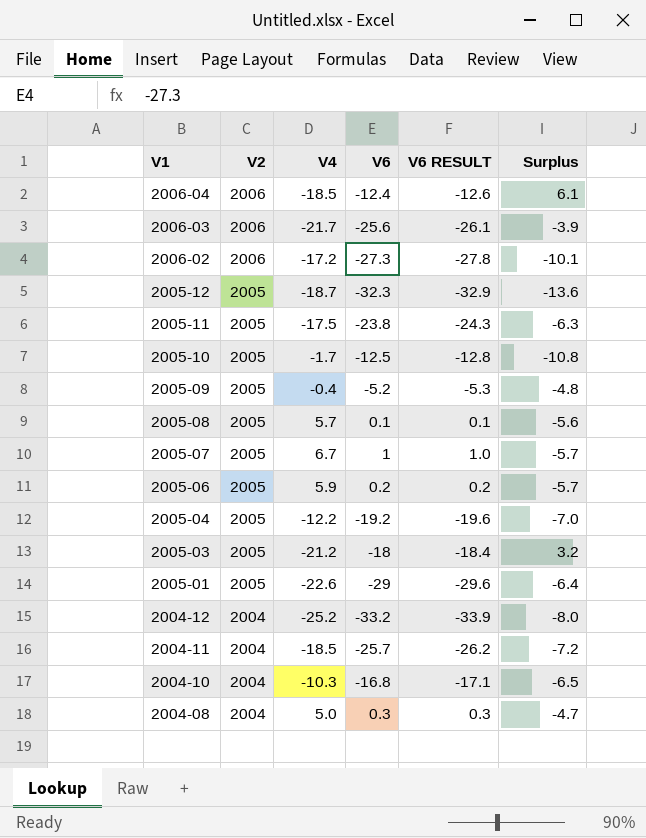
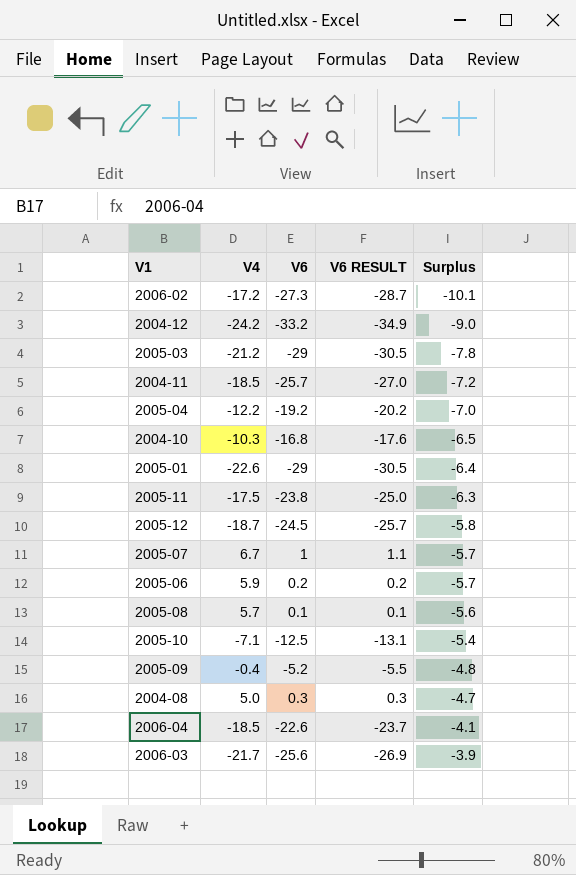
row order: V1 descending -> Surplus ascending
column V2 | position: 2 -> none
column V6 RESULT | formula: [V6] * 1.02 -> [V6] * 1.05
2004-12 | V4: -25.2 -> -24.2
2004-12 | Surplus: -8.0 -> -9.0
2005-03 | V6: -18 -> -29
2005-03 | Surplus: 3.2 -> -7.8
2005-12 | V6: -32.3 -> -24.5
2005-12 | Surplus: -13.6 -> -5.8
2005-10 | V4: -1.7 -> -7.1
2005-10 | Surplus: -10.8 -> -5.4
2006-04 | V6: -12.4 -> -22.6
2006-04 | Surplus: 6.1 -> -4.1

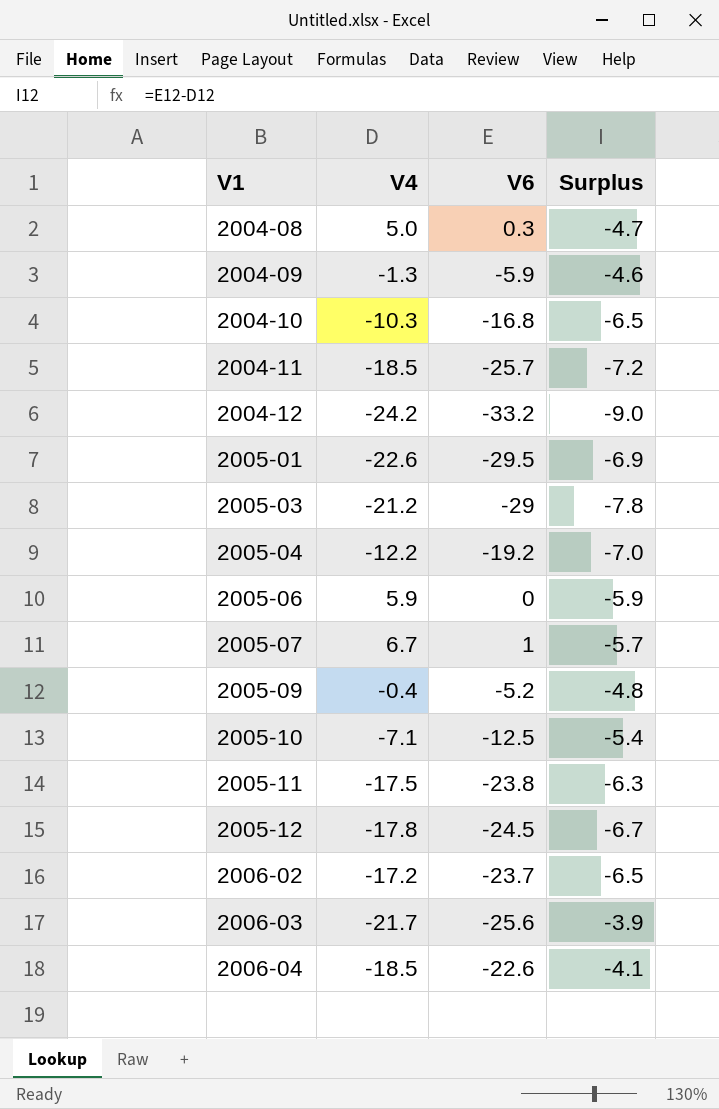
row order: Surplus ascending -> V1 ascending
column V6 RESULT | formula: [V6] * 1.05 -> none
row 2005-08: 5.7 | 0.1 | 0.1 | -5.6 -> none
row 2004-09: none -> -1.3 | -5.9 | -4.6
2005-01 | V6: -29 -> -29.5
2005-01 | Surplus: -6.4 -> -6.9
2005-06 | V6: 0.2 -> 0
2005-06 | Surplus: -5.7 -> -5.9
2005-12 | V4: -18.7 -> -17.8
2005-12 | Surplus: -5.8 -> -6.7
2006-02 | V6: -27.3 -> -23.7
2006-02 | Surplus: -10.1 -> -6.5

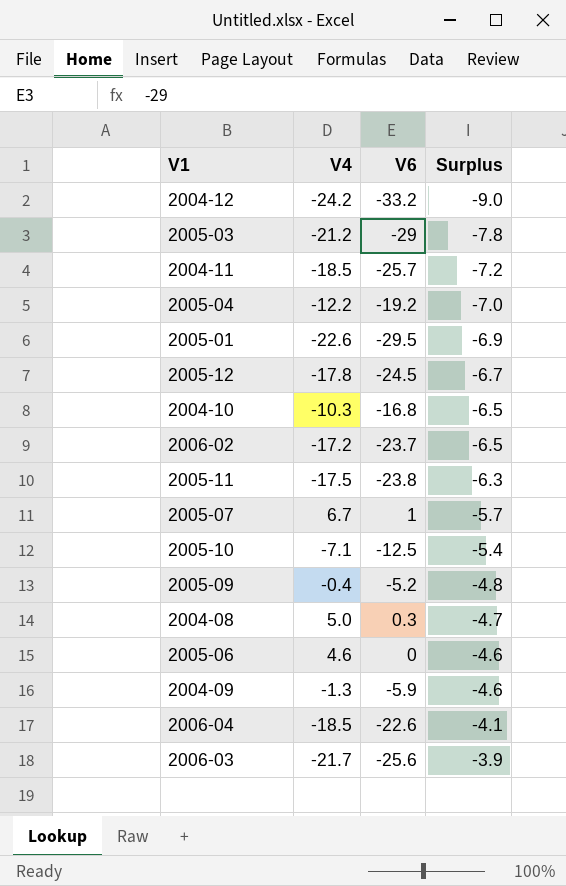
row order: V1 ascending -> Surplus ascending
2005-06 | V4: 5.9 -> 4.6
2005-06 | Surplus: -5.9 -> -4.6

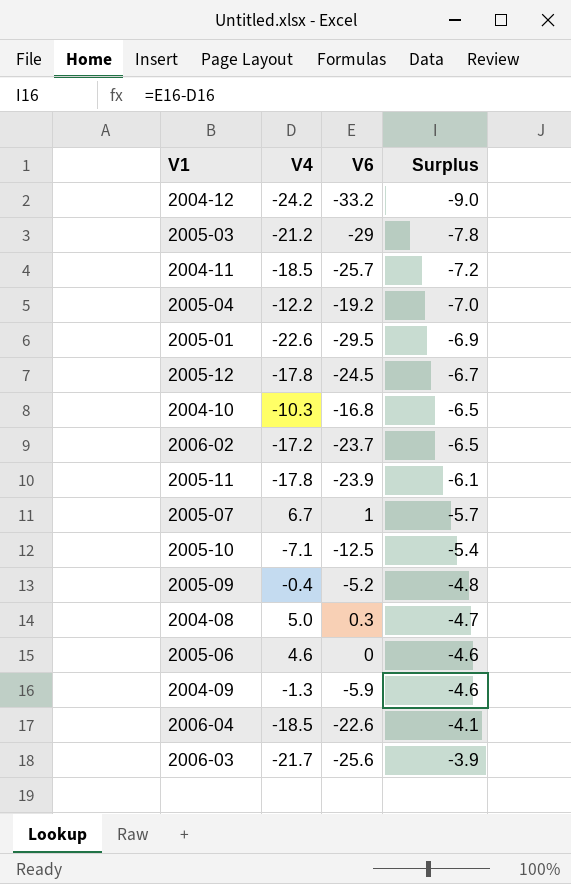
2005-11 | V4: -17.5 -> -17.8
2005-11 | V6: -23.8 -> -23.9
2005-11 | Surplus: -6.3 -> -6.1

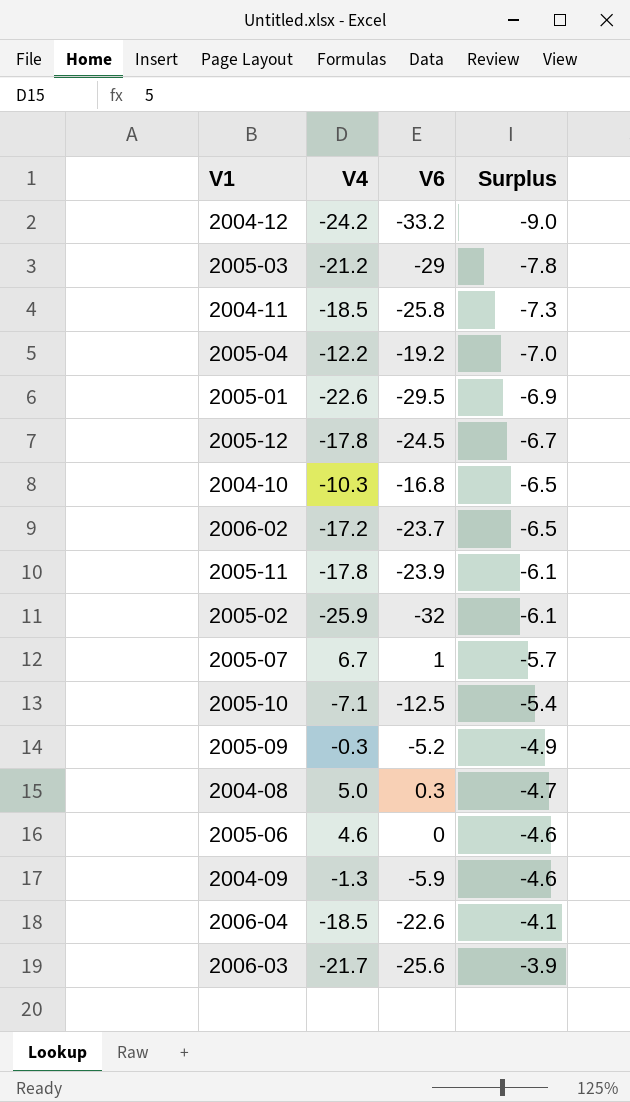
2004-11 | V6: -25.7 -> -25.8
2004-11 | Surplus: -7.2 -> -7.3
row 2005-02: none -> -25.9 | -32 | -6.1
2005-09 | V4: -0.4 -> -0.3
2005-09 | Surplus: -4.8 -> -4.9

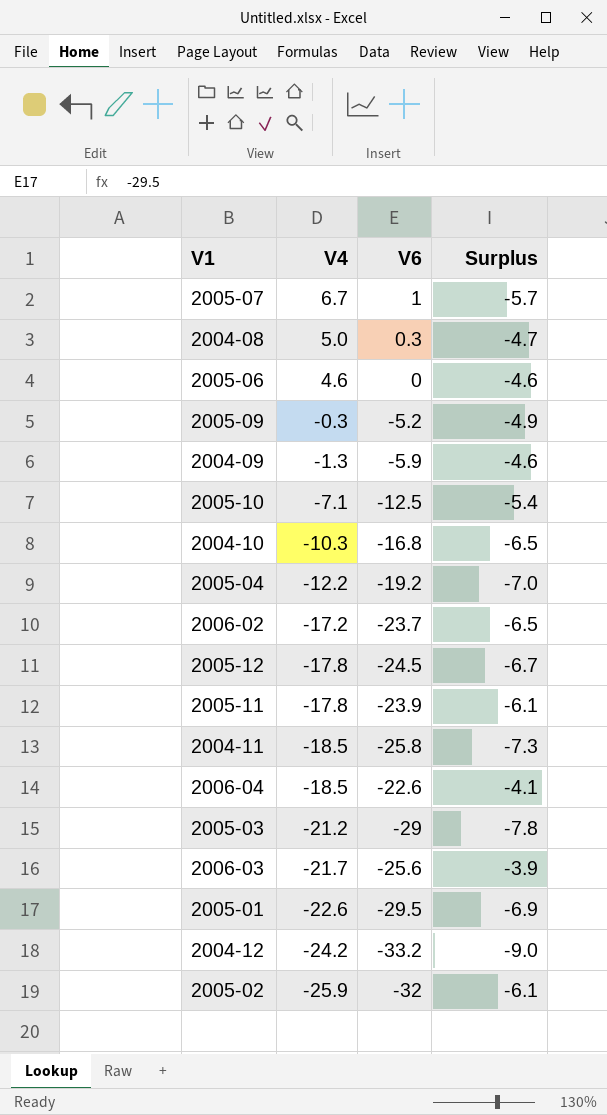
row order: Surplus ascending -> V4 descending

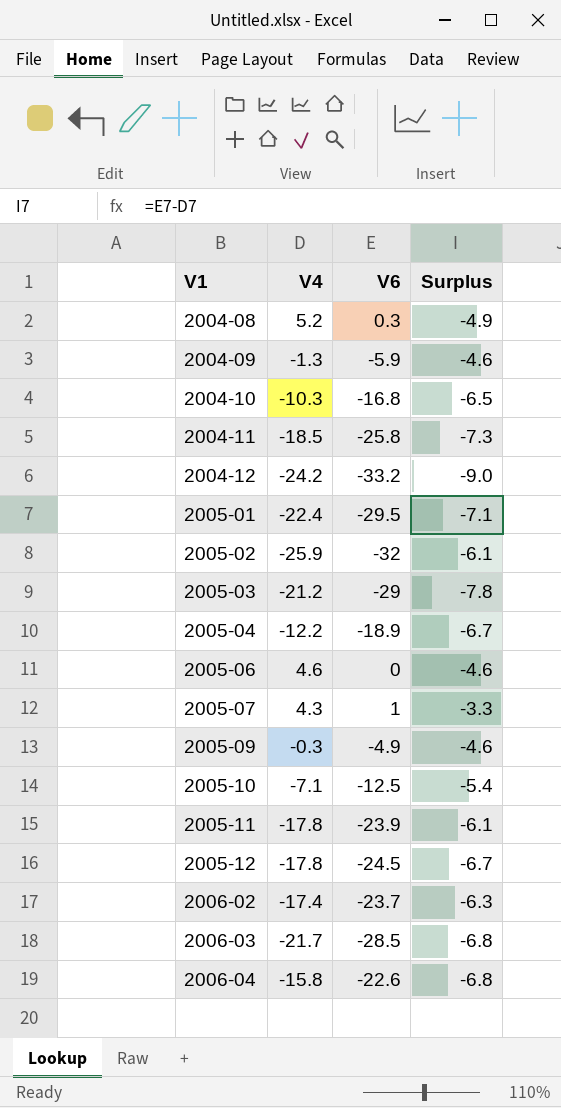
row order: V4 descending -> V1 ascending
2004-08 | V4: 5.0 -> 5.2
2004-08 | Surplus: -4.7 -> -4.9
2005-01 | V4: -22.6 -> -22.4
2005-01 | Surplus: -6.9 -> -7.1
2005-04 | V6: -19.2 -> -18.9
2005-04 | Surplus: -7.0 -> -6.7
2005-07 | V4: 6.7 -> 4.3
2005-07 | Surplus: -5.7 -> -3.3
2005-09 | V6: -5.2 -> -4.9
2005-09 | Surplus: -4.9 -> -4.6
2006-02 | V4: -17.2 -> -17.4
2006-02 | Surplus: -6.5 -> -6.3
2006-03 | V6: -25.6 -> -28.5
2006-03 | Surplus: -3.9 -> -6.8
2006-04 | V4: -18.5 -> -15.8
2006-04 | Surplus: -4.1 -> -6.8

